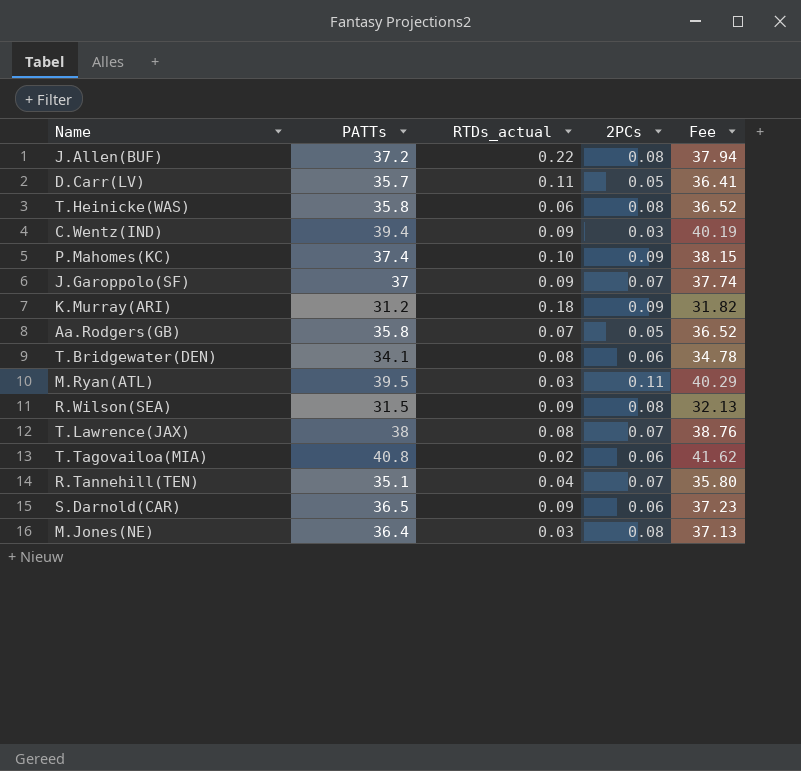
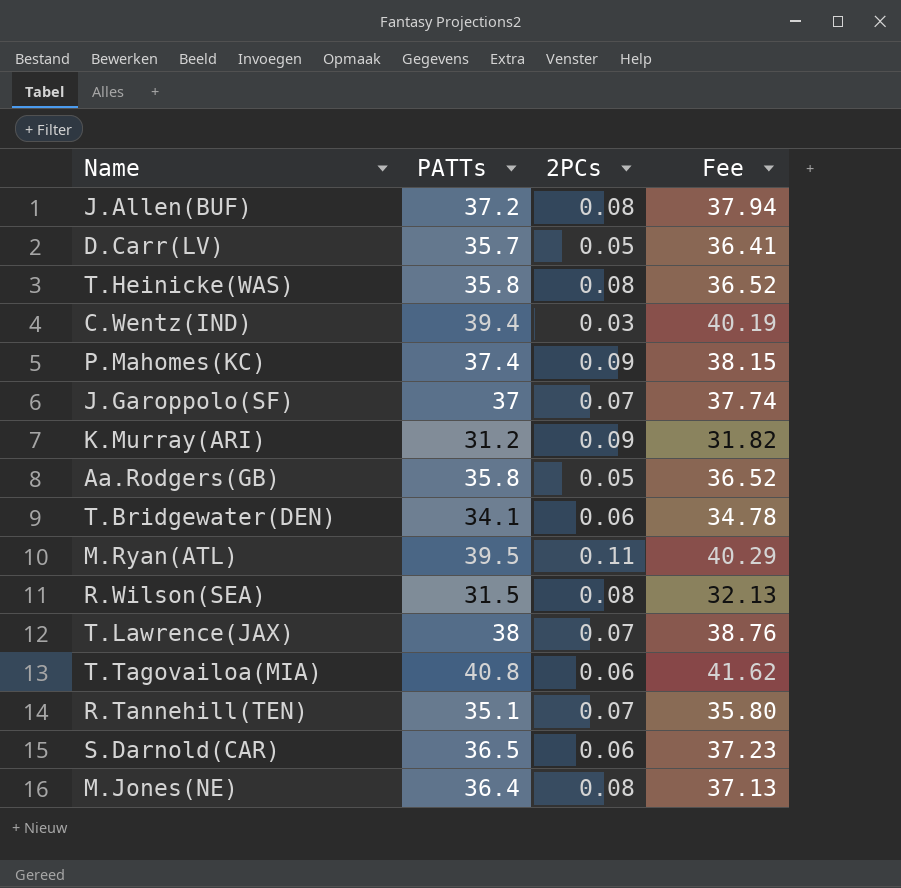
column RTDs_actual | position: 3 -> none

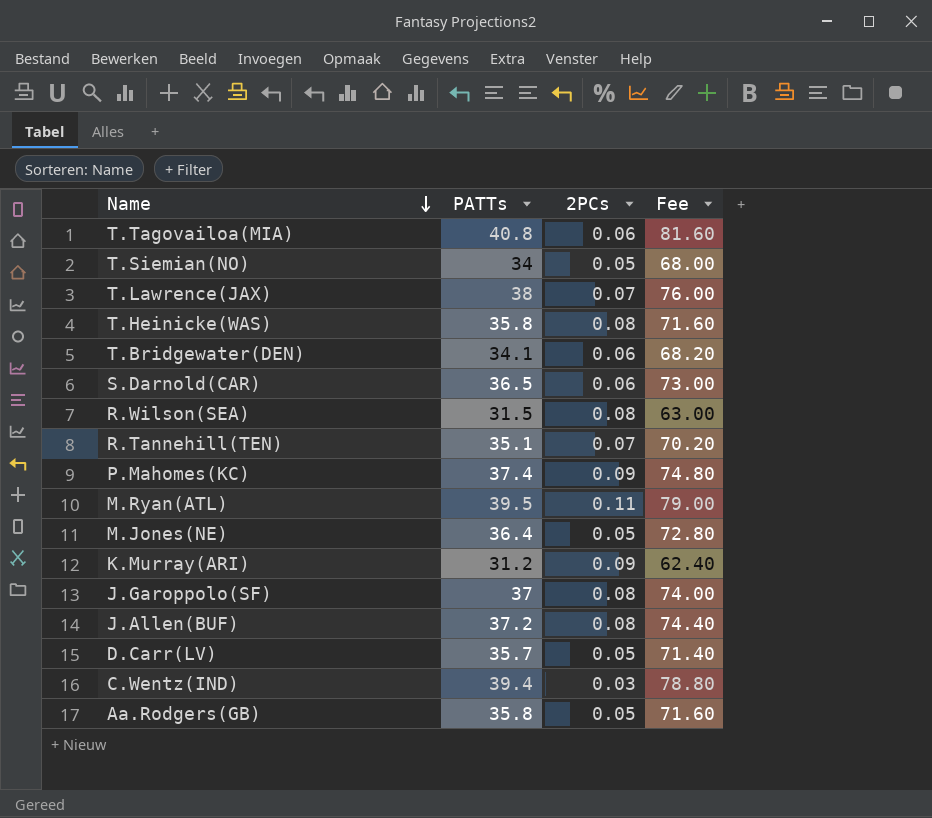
row order: none -> Name descending
column Fee | formula: [PATTs] * 1.02 -> [PATTs] * 2
row T.Siemian(NO): none -> 34 | 0.05 | 68.00
M.Jones(NE) | 2PCs: 0.08 -> 0.05
J.Garoppolo(SF) | 2PCs: 0.07 -> 0.08

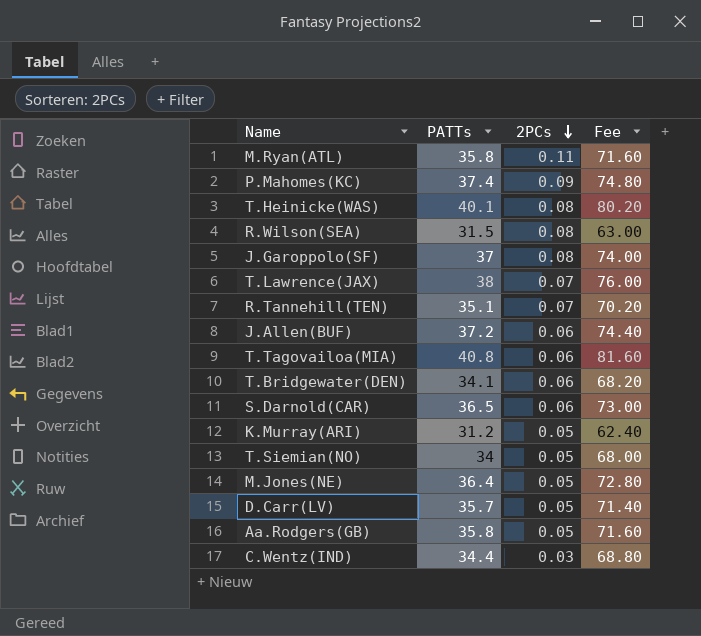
row order: Name descending -> 2PCs descending
M.Ryan(ATL) | PATTs: 39.5 -> 35.8
M.Ryan(ATL) | Fee: 79.00 -> 71.60
T.Heinicke(WAS) | PATTs: 35.8 -> 40.1
T.Heinicke(WAS) | Fee: 71.60 -> 80.20
J.Allen(BUF) | 2PCs: 0.08 -> 0.06
K.Murray(ARI) | 2PCs: 0.09 -> 0.05
C.Wentz(IND) | PATTs: 39.4 -> 34.4
C.Wentz(IND) | Fee: 78.80 -> 68.80

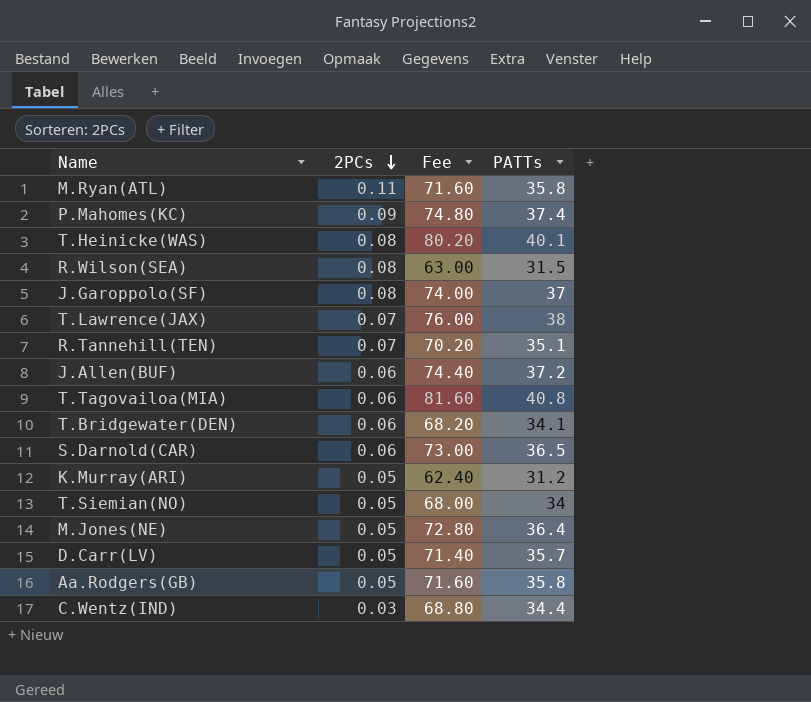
column PATTs | position: 2 -> 4

